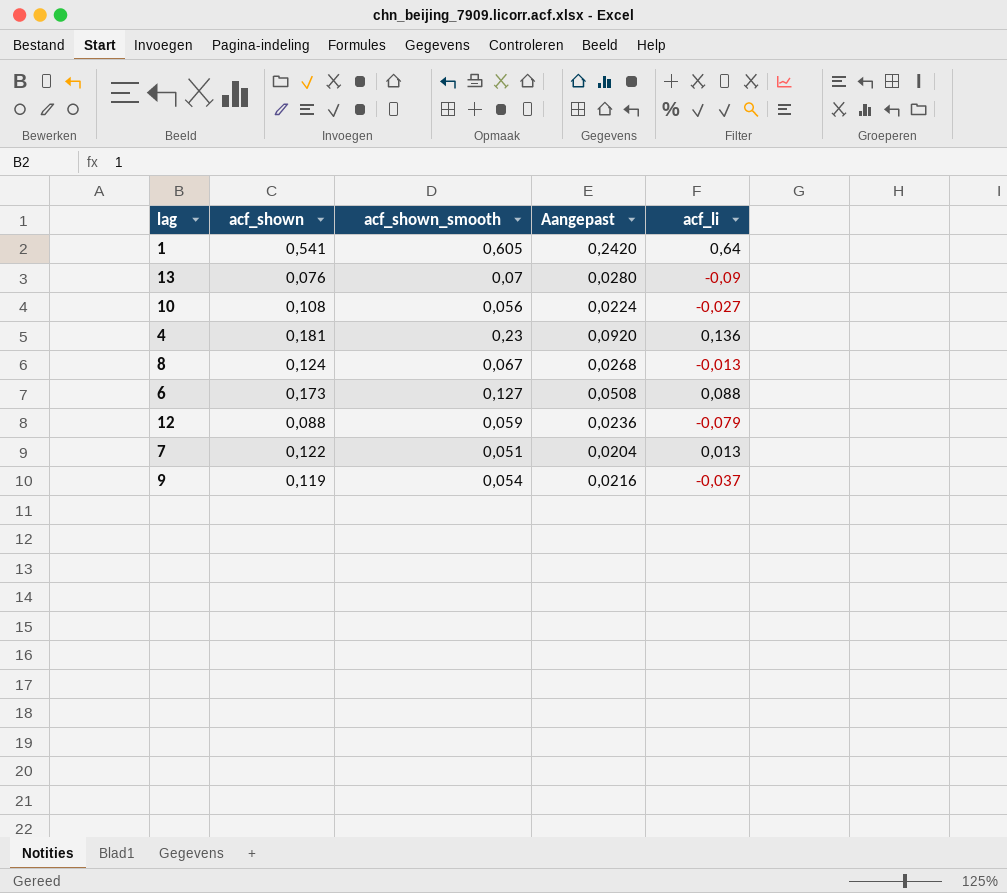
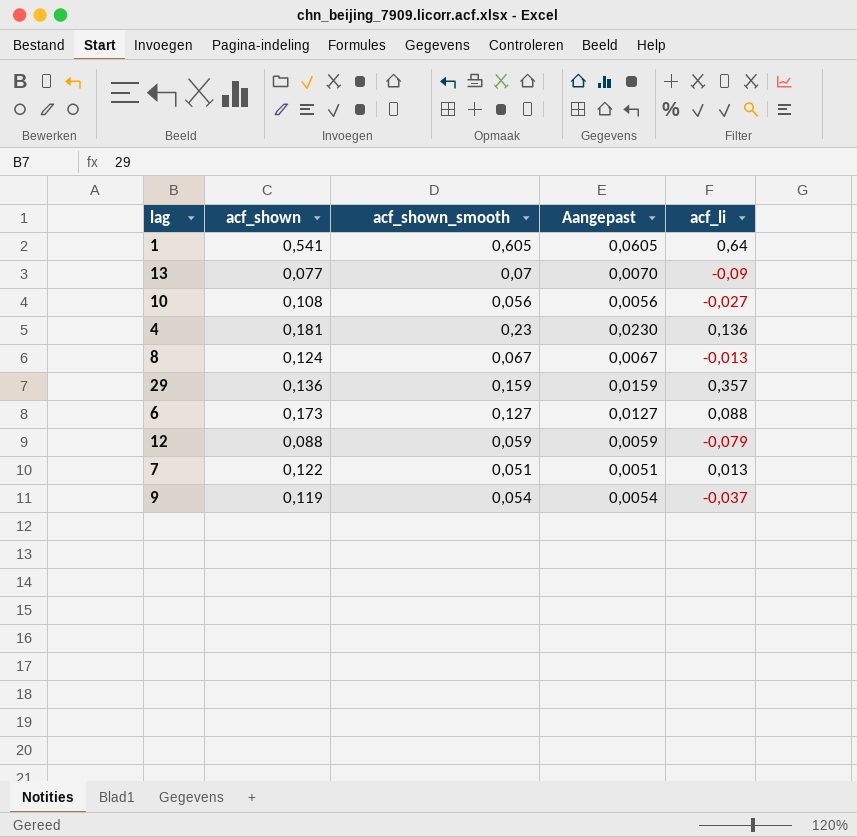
column Aangepast | formula: [acf_shown_smooth] * 0,4 -> [acf_shown_smooth] * 0,1
13 | acf_shown: 0,076 -> 0,077
row 29: none -> 0,136 | 0,159 | 0,0159 | 0,357

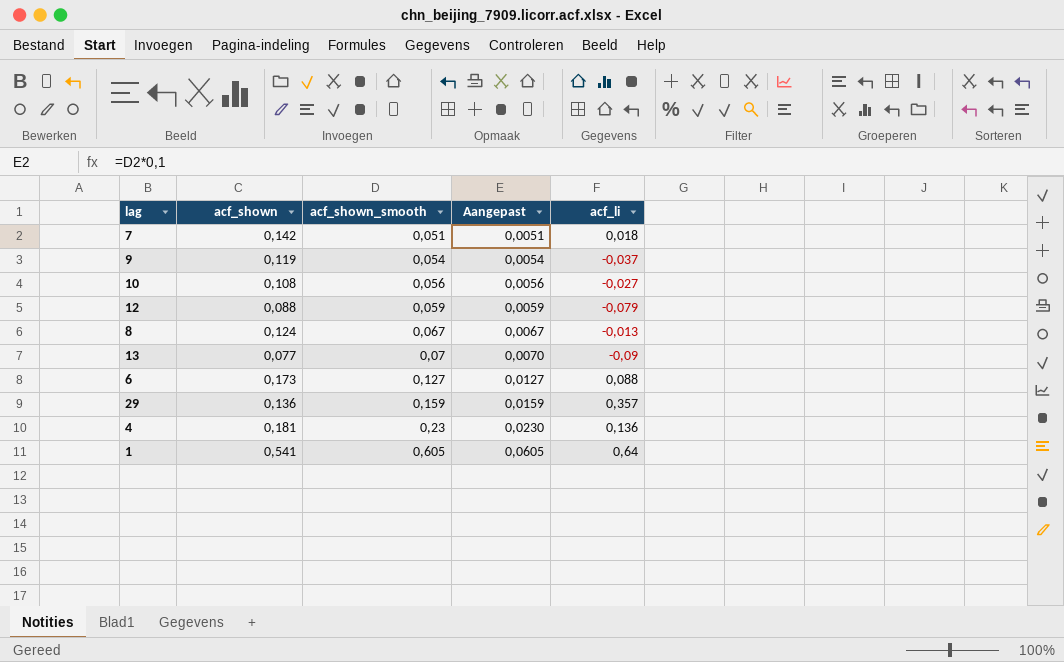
row order: none -> acf_shown_smooth ascending
7 | acf_shown: 0,122 -> 0,142
7 | acf_li: 0,013 -> 0,018

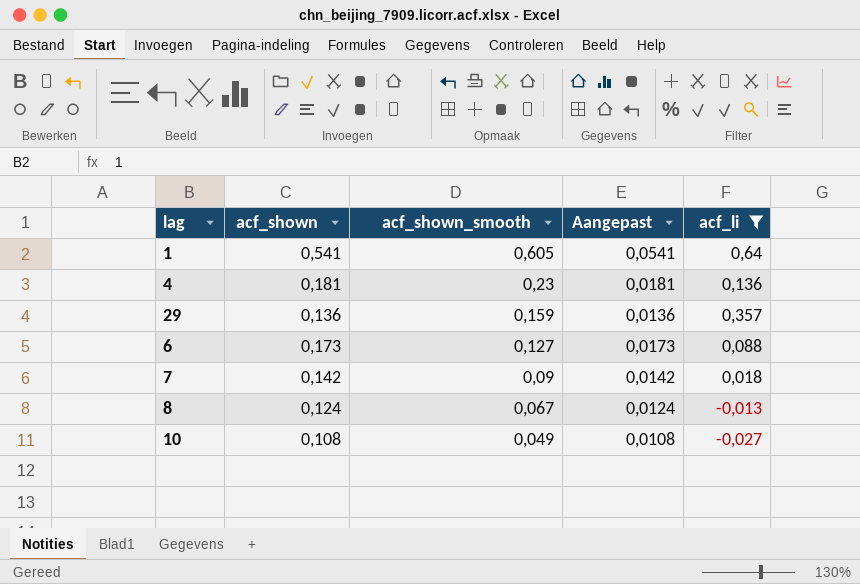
filter: none -> acf_li >= -0,027
row order: acf_shown_smooth ascending -> acf_shown_smooth descending
column Aangepast | formula: [acf_shown_smooth] * 0,1 -> [acf_shown] * 0,1
7 | acf_shown_smooth: 0,051 -> 0,09
10 | acf_shown_smooth: 0,056 -> 0,049

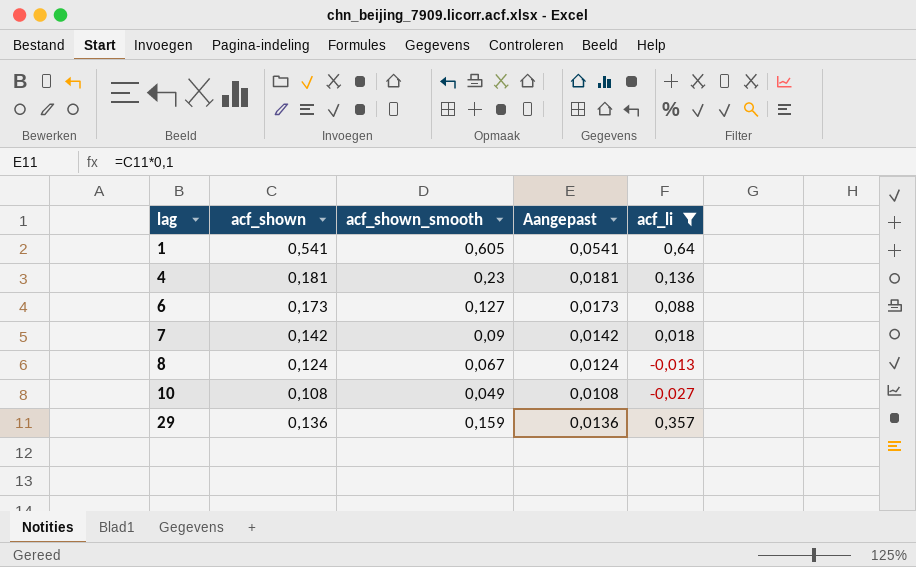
row order: acf_shown_smooth descending -> lag ascending

